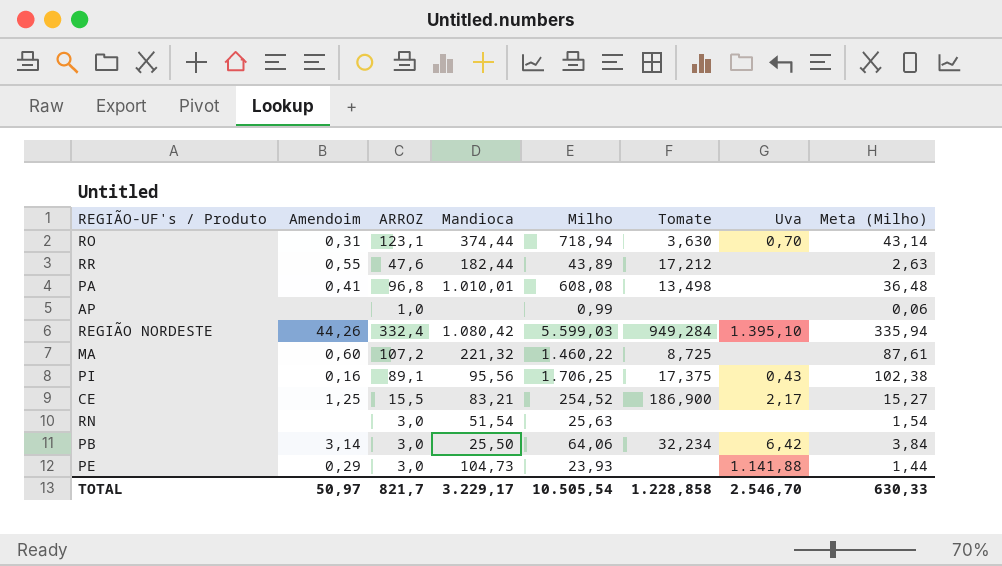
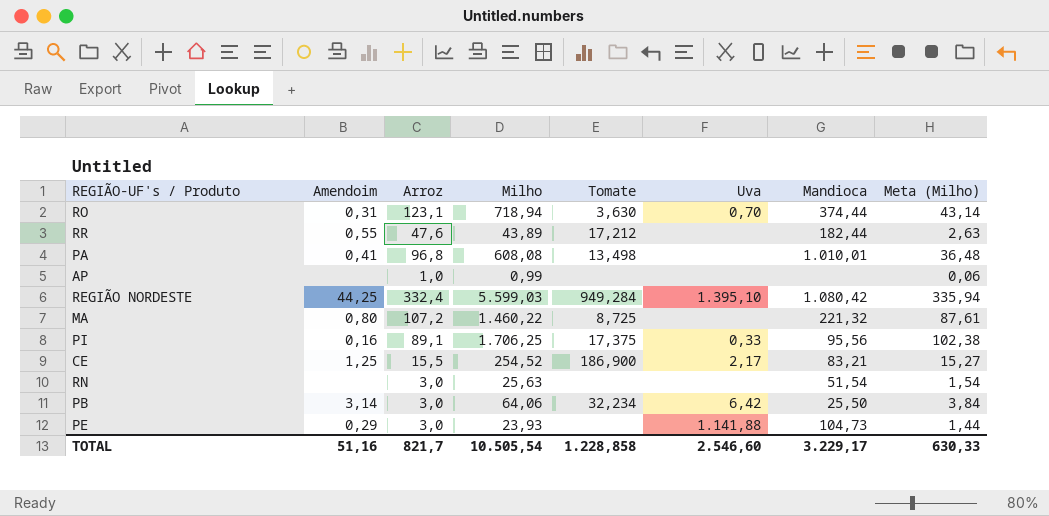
column name: ARROZ -> Arroz
column Mandioca | position: 4 -> 7
REGIÃO NORDESTE | Amendoim: 44,26 -> 44,25
MA | Amendoim: 0,60 -> 0,80
PI | Uva: 0,43 -> 0,33
TOTAL | Amendoim: 50,97 -> 51,16
TOTAL | Uva: 2.546,70 -> 2.546,60

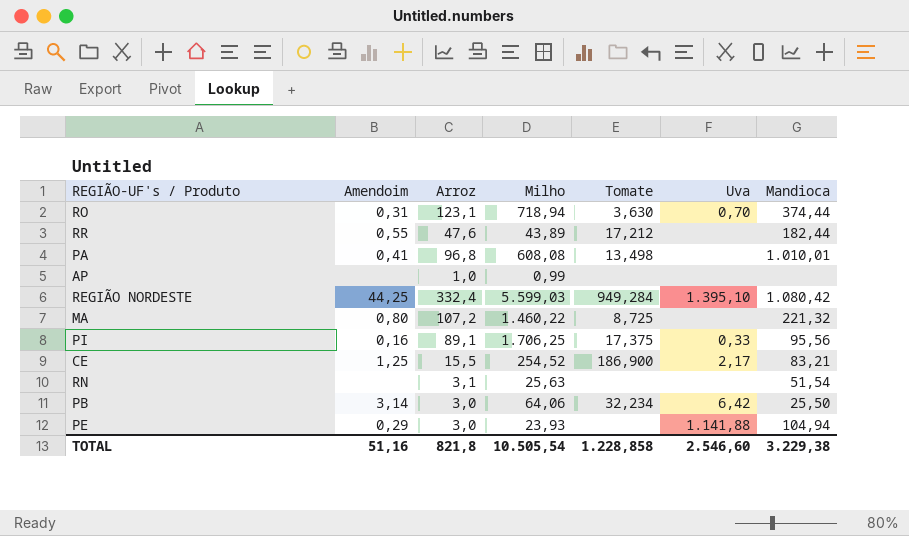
column Meta (Milho) | formula: [Milho] * 0,06 -> none
RN | Arroz: 3,0 -> 3,1
PE | Mandioca: 104,73 -> 104,94
TOTAL | Arroz: 821,7 -> 821,8
TOTAL | Mandioca: 3.229,17 -> 3.229,38

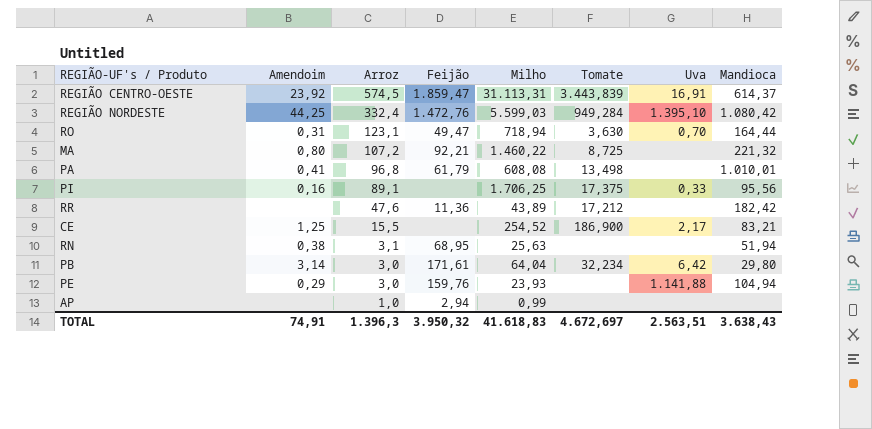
row order: none -> Arroz descending
column Feijão | position: none -> 4
row REGIÃO CENTRO-OESTE: none -> 23,92 | 574,5 | 1.859,47 | 31.113,31 | 3.443,839 | 16,91 | 614,37
RO | Mandioca: 374,44 -> 164,44
RR | Amendoim: 0,55 -> none
RR | Mandioca: 182,44 -> 182,42
RN | Amendoim: none -> 0,38
RN | Mandioca: 51,54 -> 51,94
PB | Milho: 64,06 -> 64,04
PB | Mandioca: 25,50 -> 29,80
TOTAL | Amendoim: 51,16 -> 74,91
TOTAL | Arroz: 821,8 -> 1.396,3
TOTAL | Milho: 10.505,54 -> 41.618,83
TOTAL | Tomate: 1.228,858 -> 4.672,697
TOTAL | Uva: 2.546,60 -> 2.563,51
TOTAL | Mandioca: 3.229,38 -> 3.638,43

